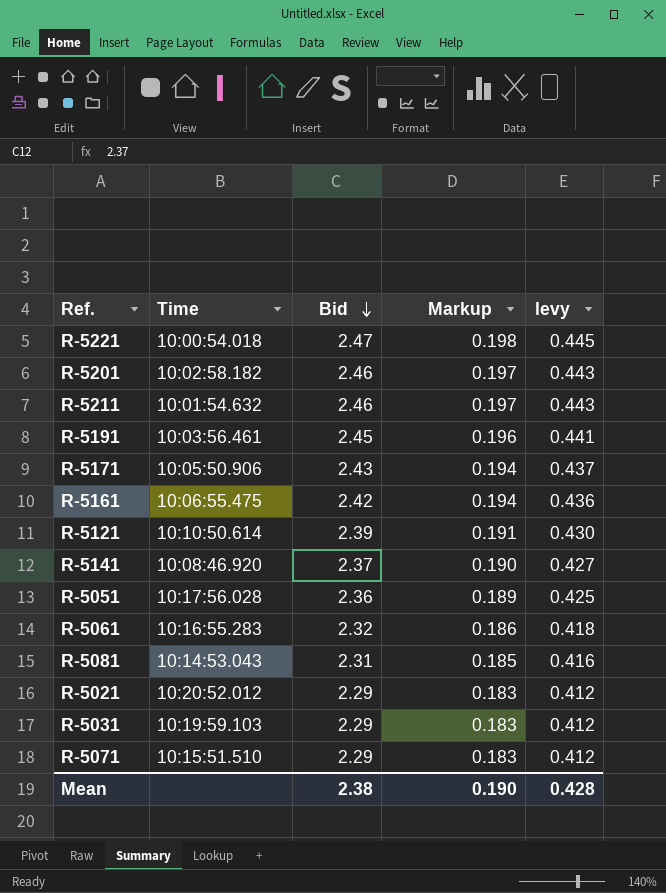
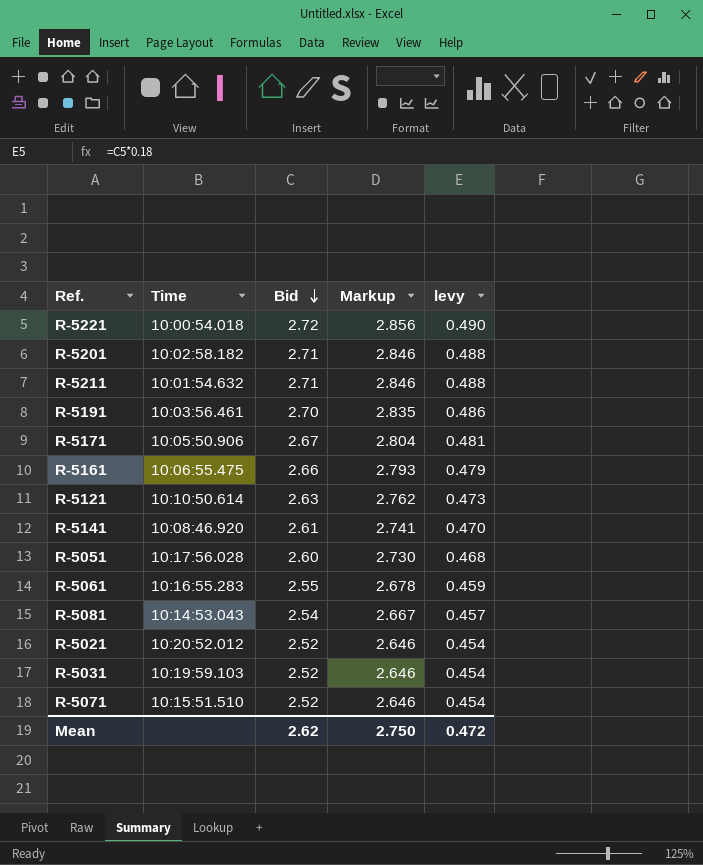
column Markup | formula: [Bid] * 0.08 -> [Bid] * 1.05
R-5221 | Bid: 2.47 -> 2.72
R-5221 | levy: 0.445 -> 0.490
R-5201 | Bid: 2.46 -> 2.71
R-5201 | levy: 0.443 -> 0.488
R-5211 | Bid: 2.46 -> 2.71
R-5211 | levy: 0.443 -> 0.488
R-5191 | Bid: 2.45 -> 2.70
R-5191 | levy: 0.441 -> 0.486
R-5171 | Bid: 2.43 -> 2.67
R-5171 | levy: 0.437 -> 0.481
R-5161 | Bid: 2.42 -> 2.66
R-5161 | levy: 0.436 -> 0.479
R-5121 | Bid: 2.39 -> 2.63
R-5121 | levy: 0.430 -> 0.473
R-5141 | Bid: 2.37 -> 2.61
R-5141 | levy: 0.427 -> 0.470
R-5051 | Bid: 2.36 -> 2.60
R-5051 | levy: 0.425 -> 0.468
R-5061 | Bid: 2.32 -> 2.55
R-5061 | levy: 0.418 -> 0.459
R-5081 | Bid: 2.31 -> 2.54
R-5081 | levy: 0.416 -> 0.457
R-5021 | Bid: 2.29 -> 2.52
R-5021 | levy: 0.412 -> 0.454
R-5031 | Bid: 2.29 -> 2.52
R-5031 | levy: 0.412 -> 0.454
R-5071 | Bid: 2.29 -> 2.52
R-5071 | levy: 0.412 -> 0.454
Mean | Bid: 2.38 -> 2.62
Mean | Markup: 0.190 -> 2.750
Mean | levy: 0.428 -> 0.472

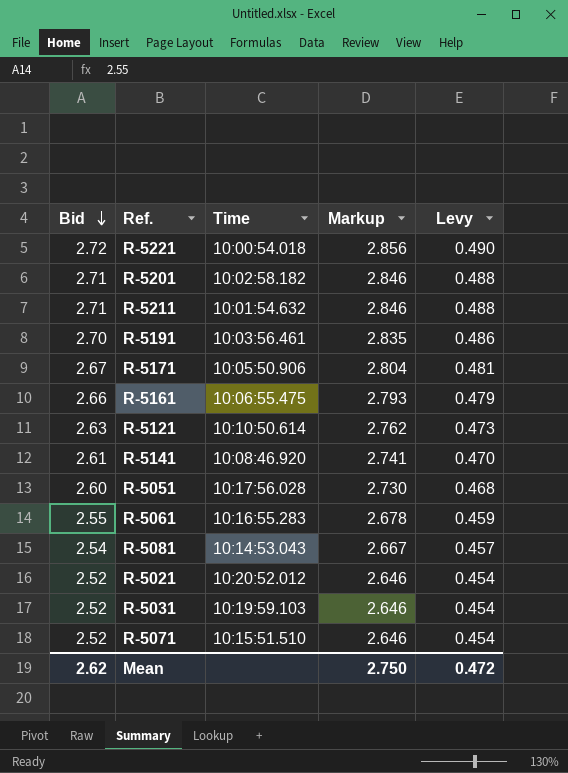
column Bid | position: 3 -> 1
column name: levy -> Levy

